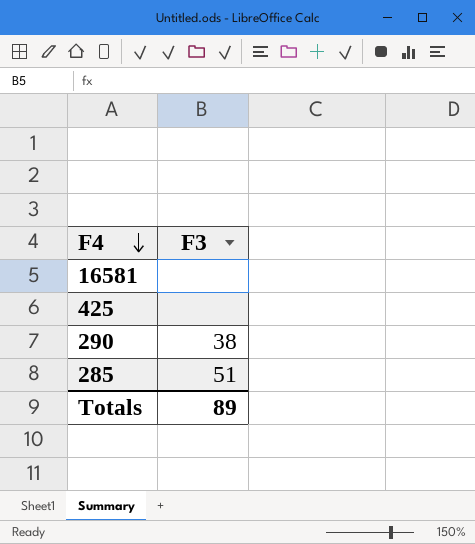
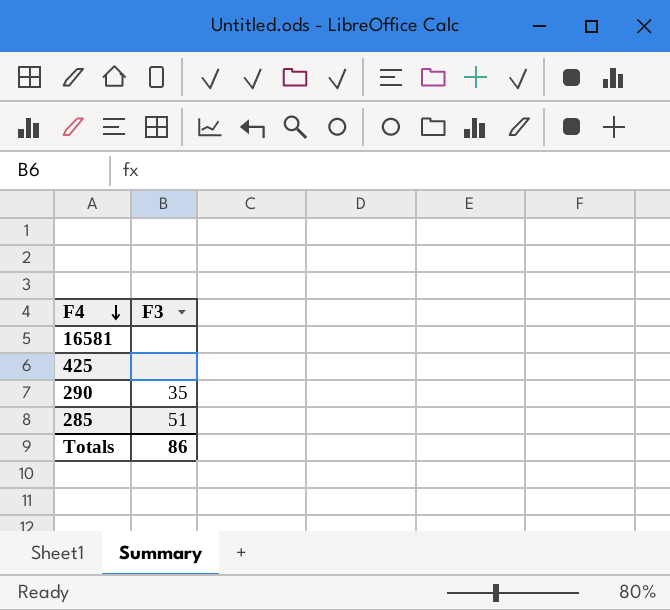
290 | F3: 38 -> 35
Totals | F3: 89 -> 86

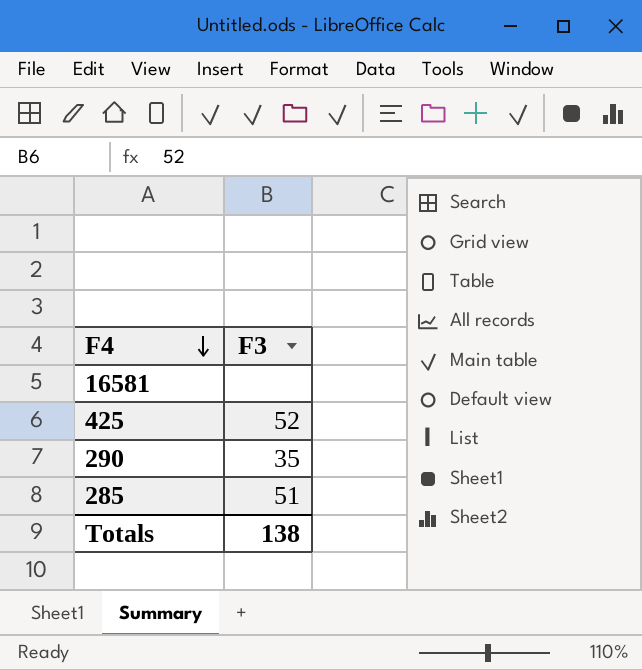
425 | F3: none -> 52
Totals | F3: 86 -> 138

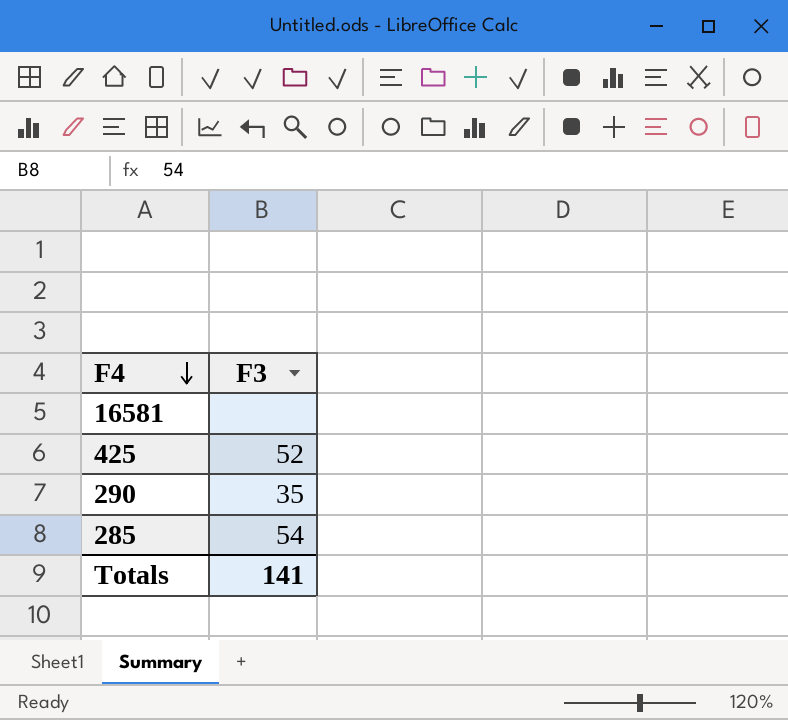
285 | F3: 51 -> 54
Totals | F3: 138 -> 141

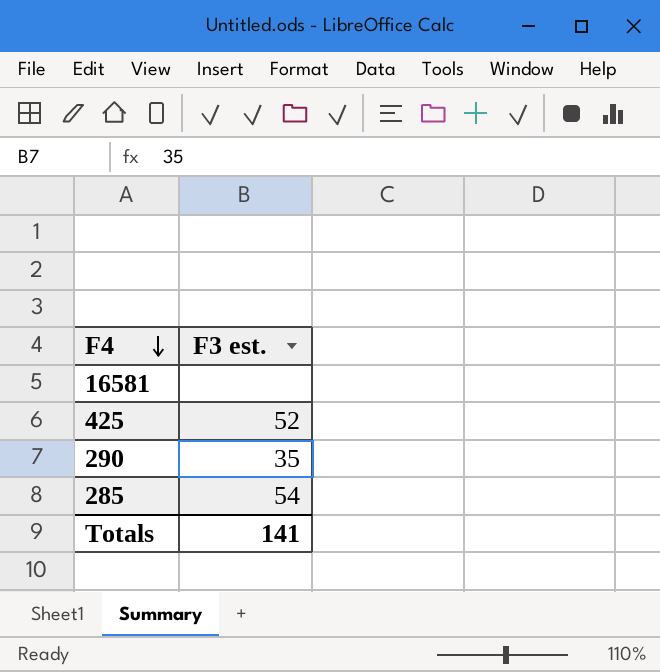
column name: F3 -> F3 est.

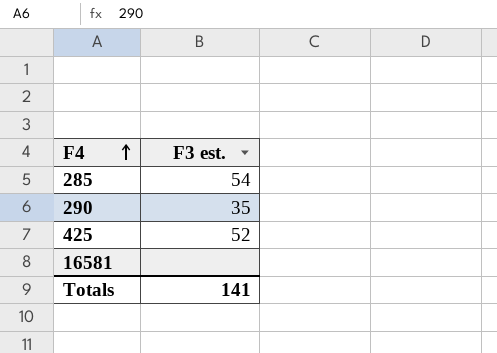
row order: F4 descending -> F4 ascending

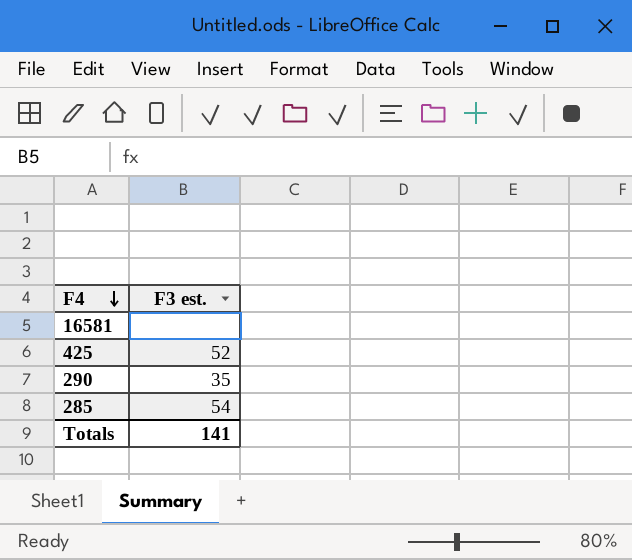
row order: F4 ascending -> F4 descending

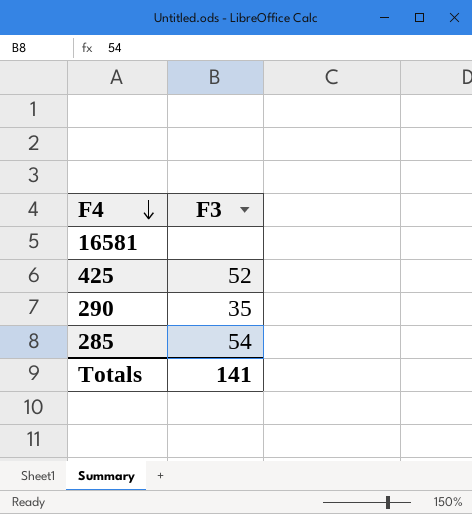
column name: F3 est. -> F3

